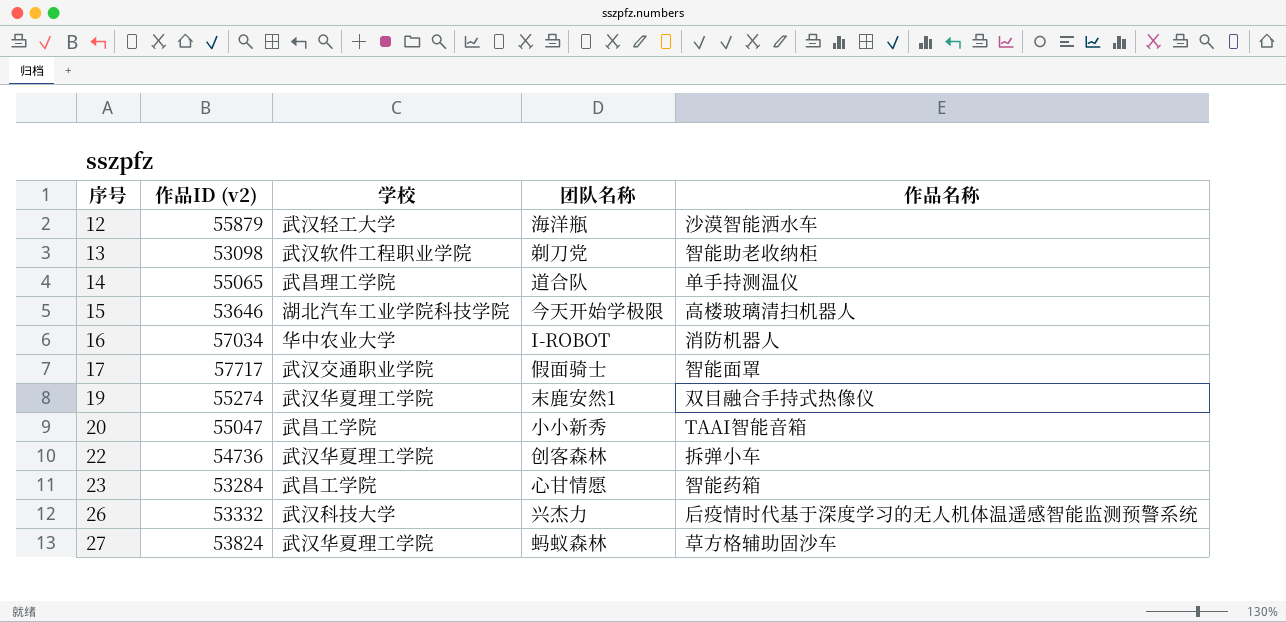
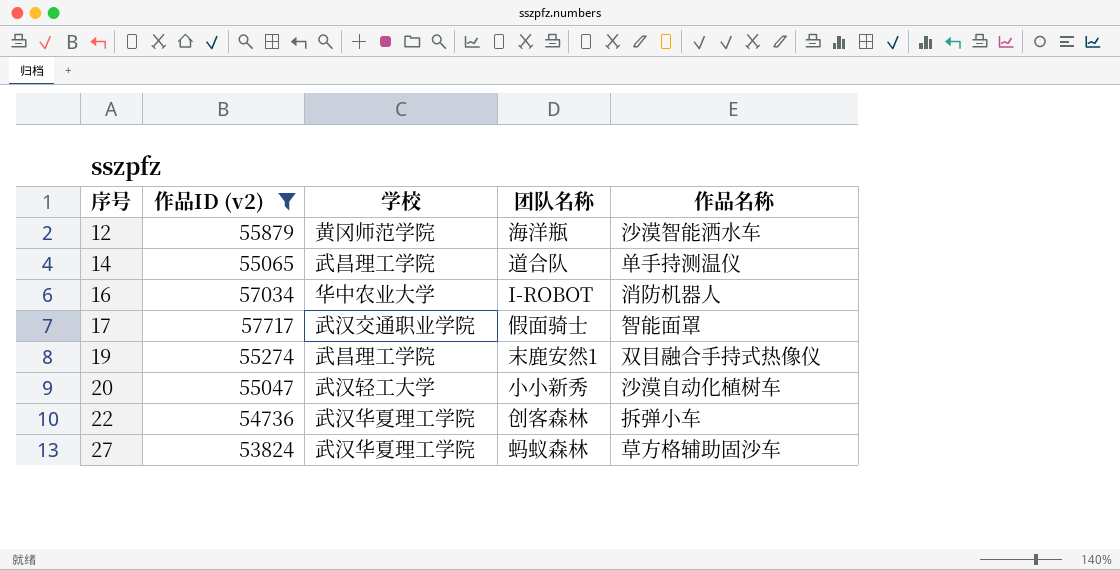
filter: none -> 作品ID (v2) >= 53824
12 | 学校: 武汉轻工大学 -> 黄冈师范学院
19 | 学校: 武汉华夏理工学院 -> 武昌理工学院
20 | 学校: 武昌工学院 -> 武汉轻工大学
20 | 作品名称: TAAI智能音箱 -> 沙漠自动化植树车

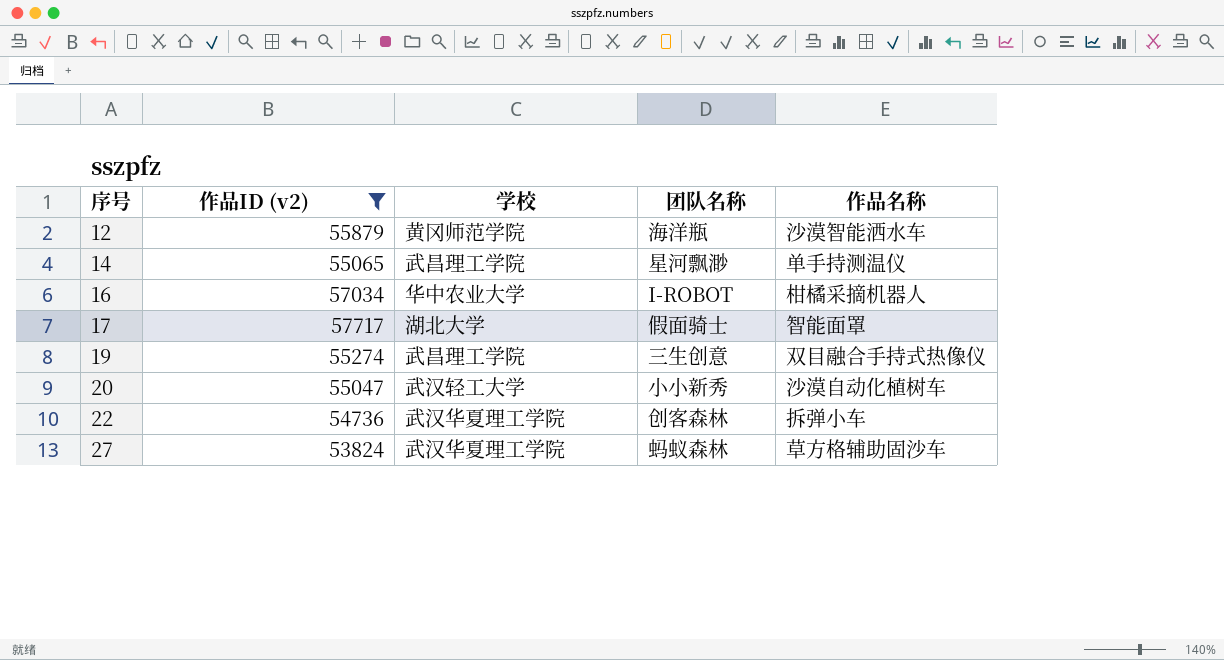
14 | 团队名称: 道合队 -> 星河飘渺
16 | 作品名称: 消防机器人 -> 柑橘采摘机器人
17 | 学校: 武汉交通职业学院 -> 湖北大学
19 | 团队名称: 末鹿安然1 -> 三生创意

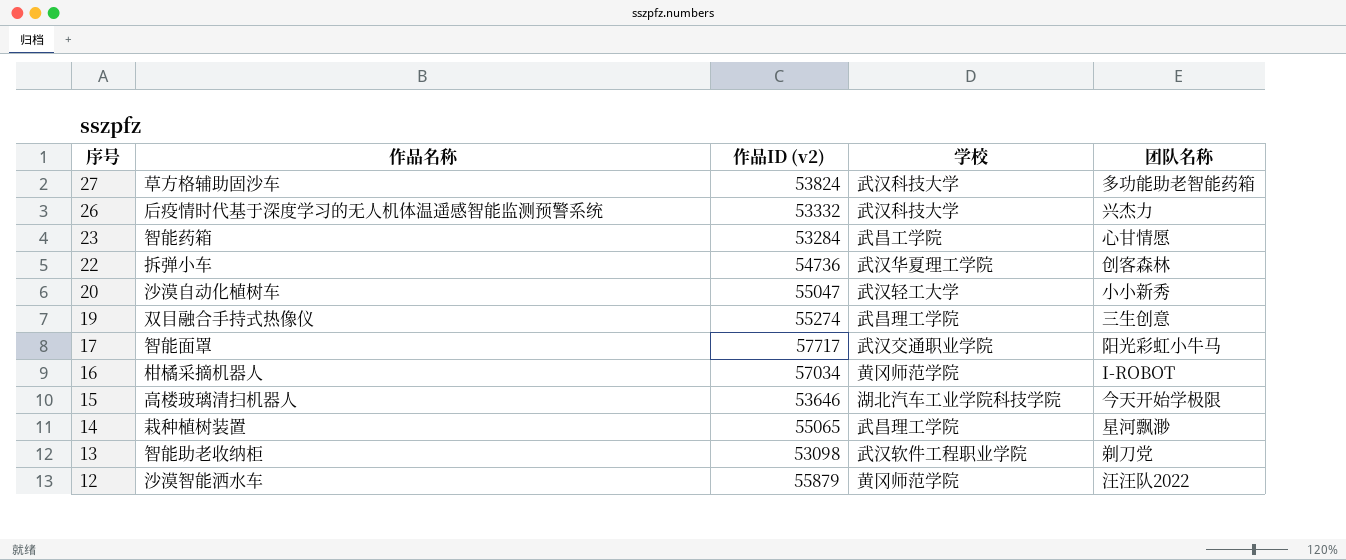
filter: 作品ID (v2) >= 53824 -> none
row order: 序号 ascending -> 序号 descending
column 作品名称 | position: 5 -> 2
27 | 学校: 武汉华夏理工学院 -> 武汉科技大学
27 | 团队名称: 蚂蚁森林 -> 多功能助老智能药箱
17 | 学校: 湖北大学 -> 武汉交通职业学院
17 | 团队名称: 假面骑士 -> 阳光彩虹小牛马
16 | 学校: 华中农业大学 -> 黄冈师范学院
14 | 作品名称: 单手持测温仪 -> 栽种植树装置
12 | 团队名称: 海洋瓶 -> 汪汪队2022

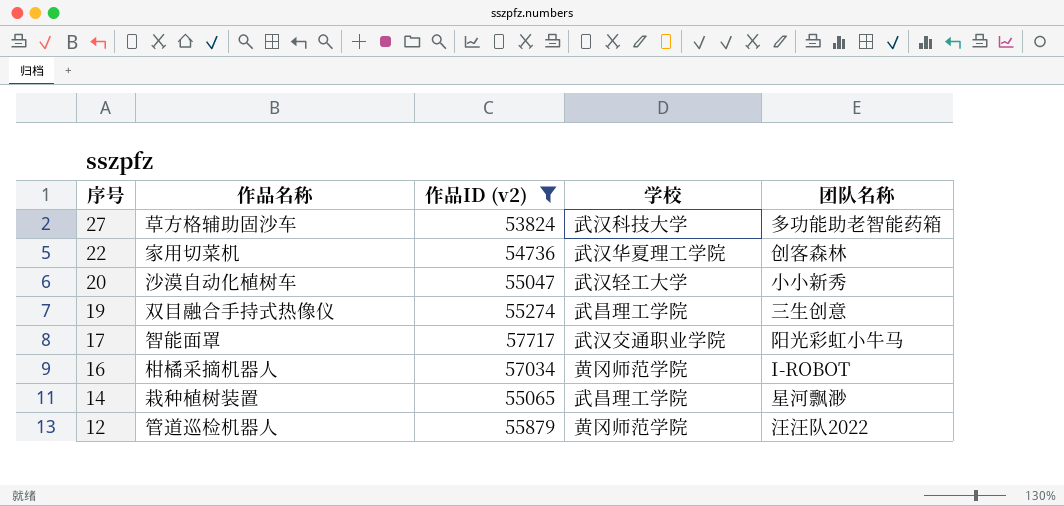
filter: none -> 作品ID (v2) >= 53824
22 | 作品名称: 拆弹小车 -> 家用切菜机
12 | 作品名称: 沙漠智能洒水车 -> 管道巡检机器人

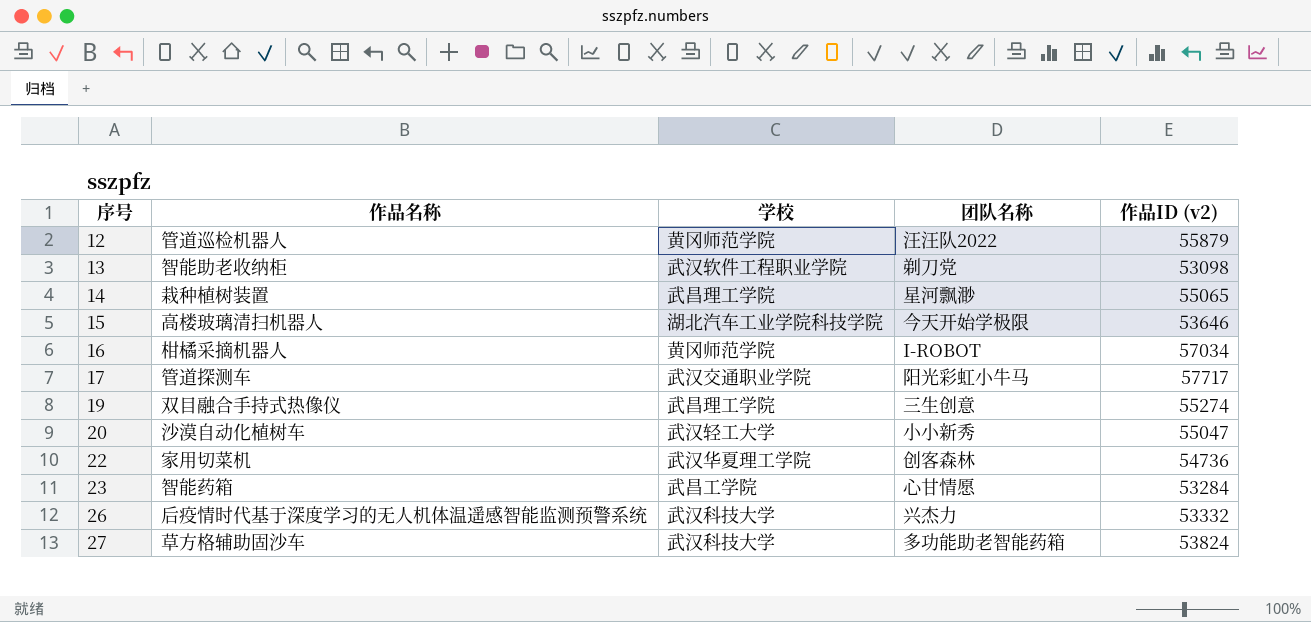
filter: 作品ID (v2) >= 53824 -> none
row order: 序号 descending -> 序号 ascending
column 作品ID (v2) | position: 3 -> 5
17 | 作品名称: 智能面罩 -> 管道探测车

